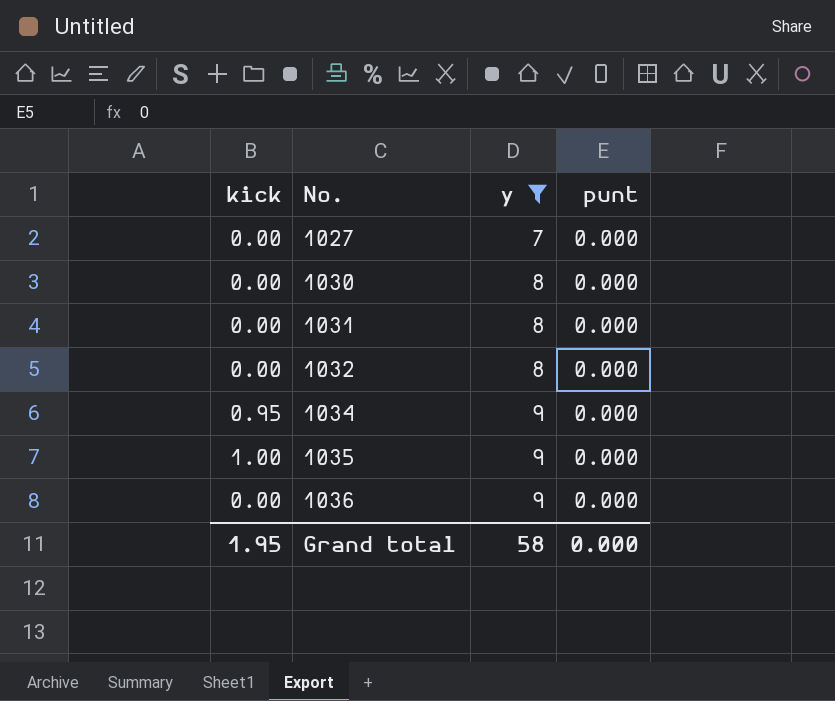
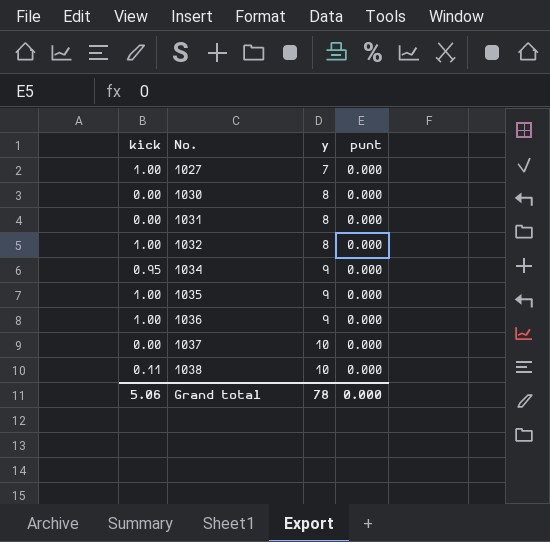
filter: y != 10 -> none
1027 | kick: 0.00 -> 1.00
1032 | kick: 0.00 -> 1.00
1036 | kick: 0.00 -> 1.00
Grand total | kick: 1.95 -> 5.06
Grand total | y: 58 -> 78

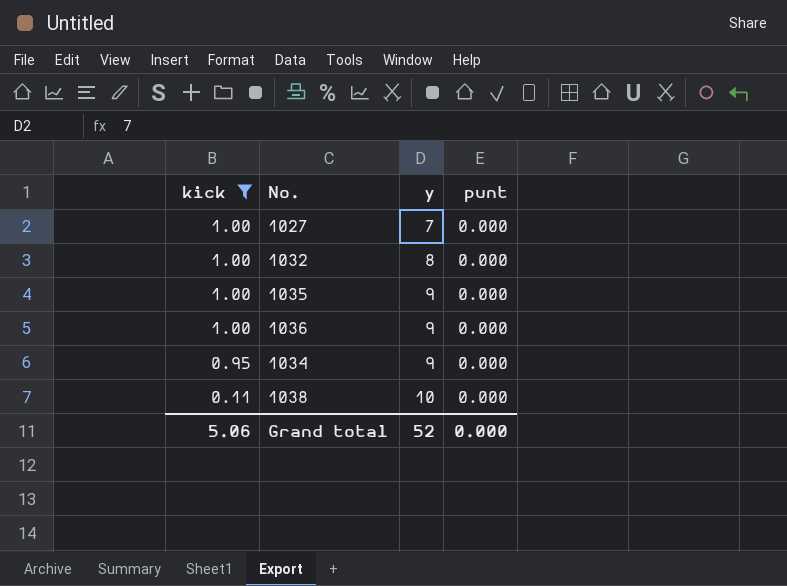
filter: none -> kick != 0.00
row order: No. ascending -> kick descending
Grand total | y: 78 -> 52

